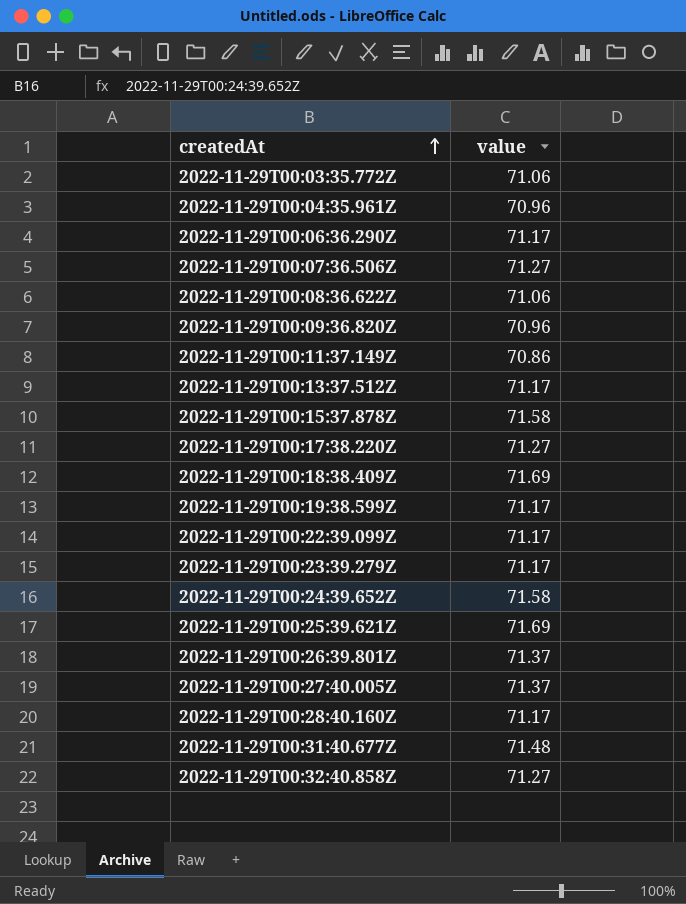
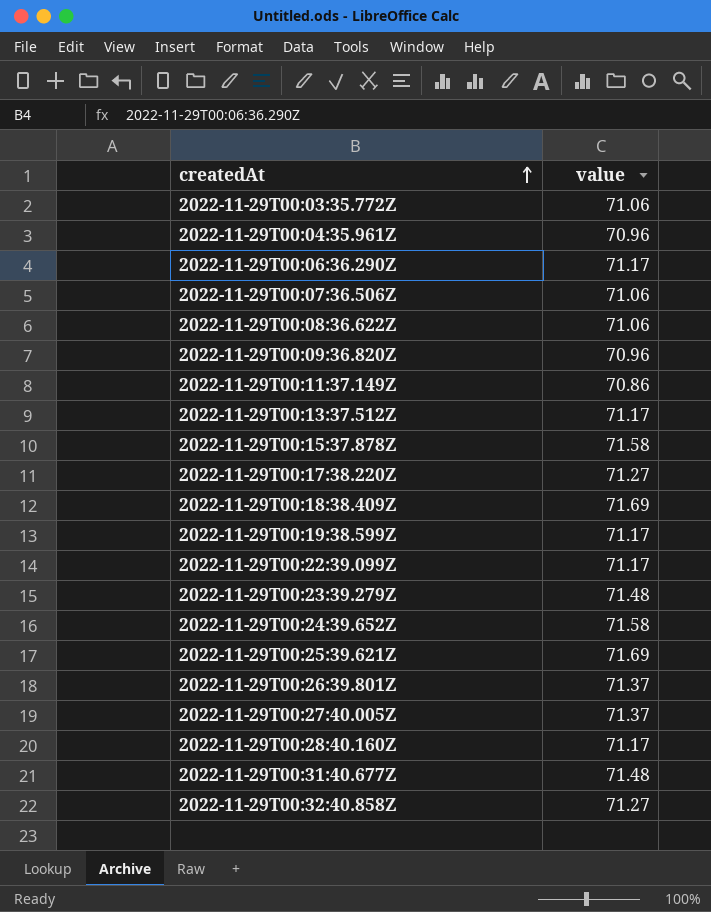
2022-11-29T00:07:36.506Z | value: 71.27 -> 71.06
2022-11-29T00:23:39.279Z | value: 71.17 -> 71.48

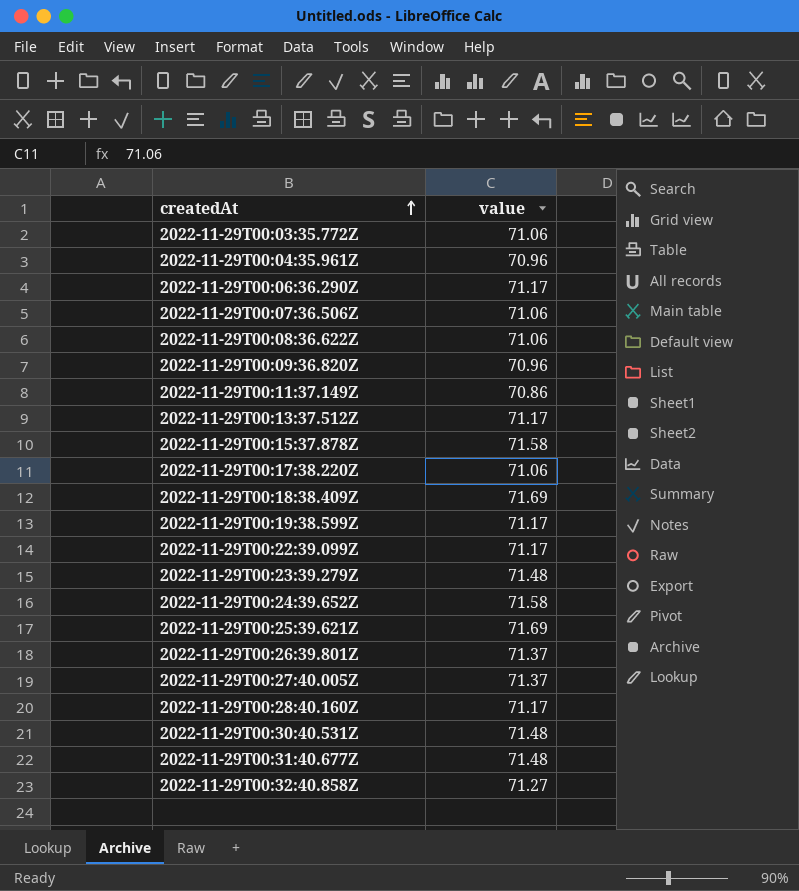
2022-11-29T00:17:38.220Z | value: 71.27 -> 71.06
row 2022-11-29T00:30:40.531Z: none -> 71.48

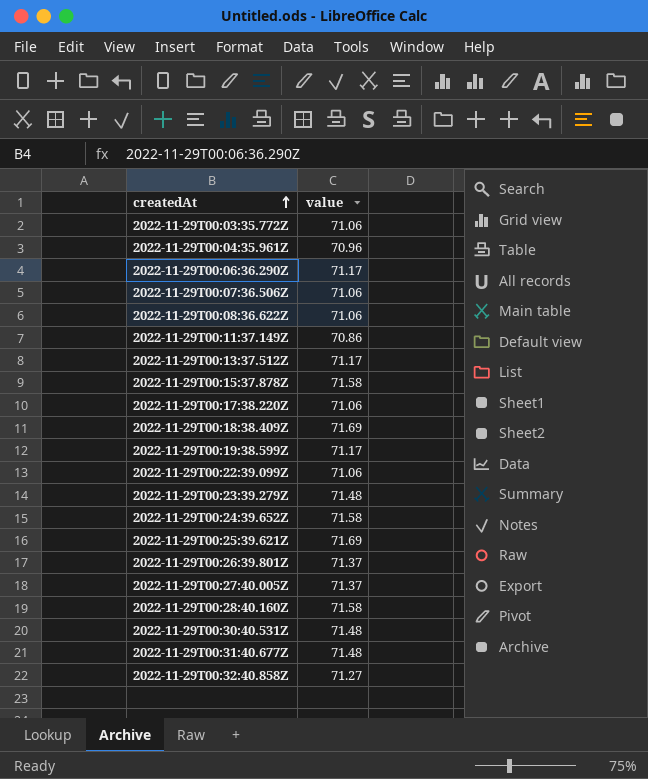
row 2022-11-29T00:09:36.820Z: 70.96 -> none
2022-11-29T00:22:39.099Z | value: 71.17 -> 71.06
2022-11-29T00:28:40.160Z | value: 71.17 -> 71.58

